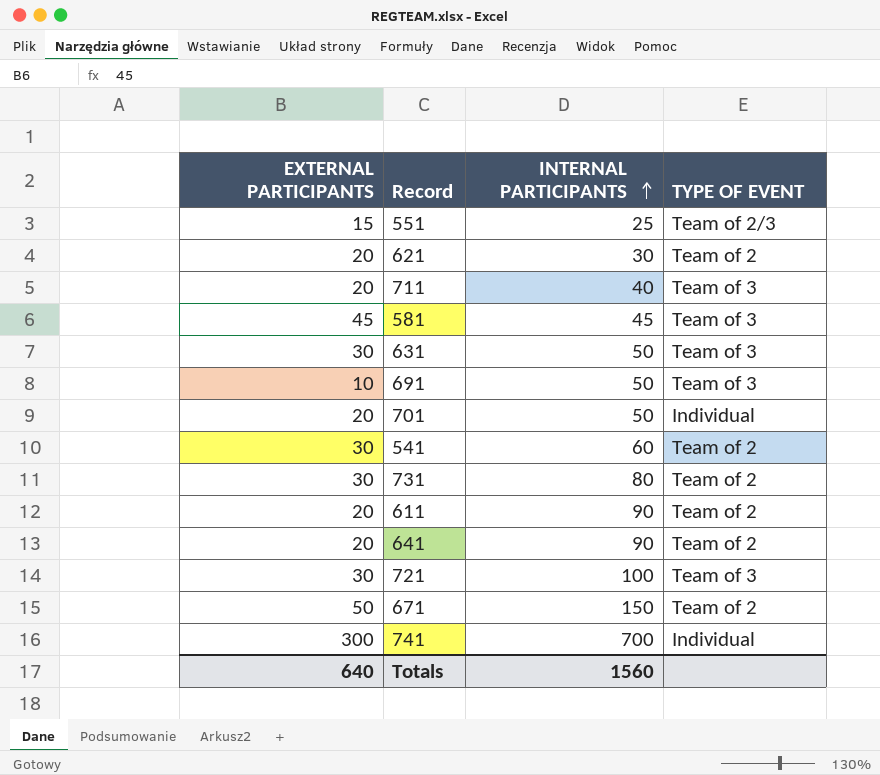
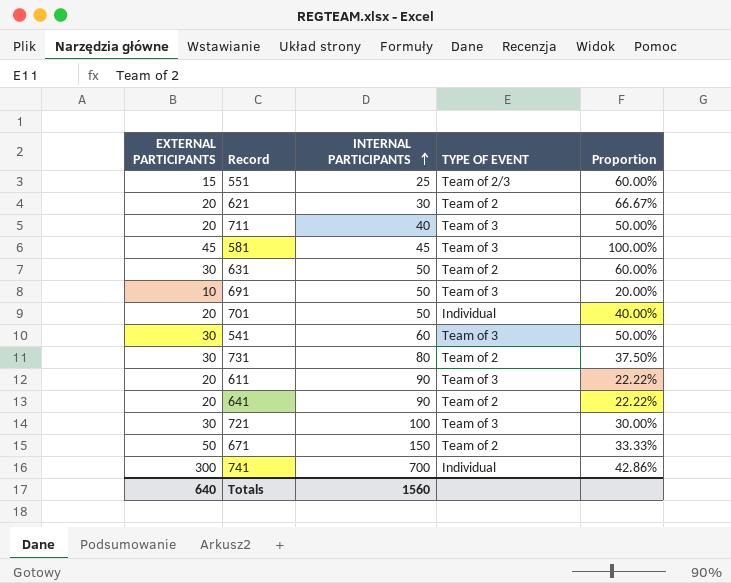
column Proportion | formula: none -> [EXTERNAL PARTICIPANTS] / [INTERNAL PARTICIPANTS]
631 | TYPE OF EVENT: Team of 3 -> Team of 2
541 | TYPE OF EVENT: Team of 2 -> Team of 3
611 | TYPE OF EVENT: Team of 2 -> Team of 3

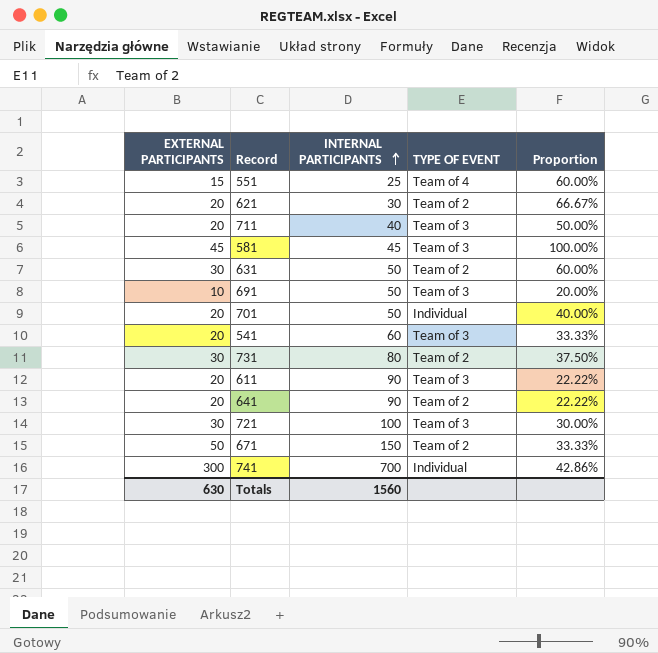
551 | TYPE OF EVENT: Team of 2/3 -> Team of 4
541 | EXTERNAL PARTICIPANTS: 30 -> 20
541 | Proportion: 50.00% -> 33.33%
Totals | EXTERNAL PARTICIPANTS: 640 -> 630

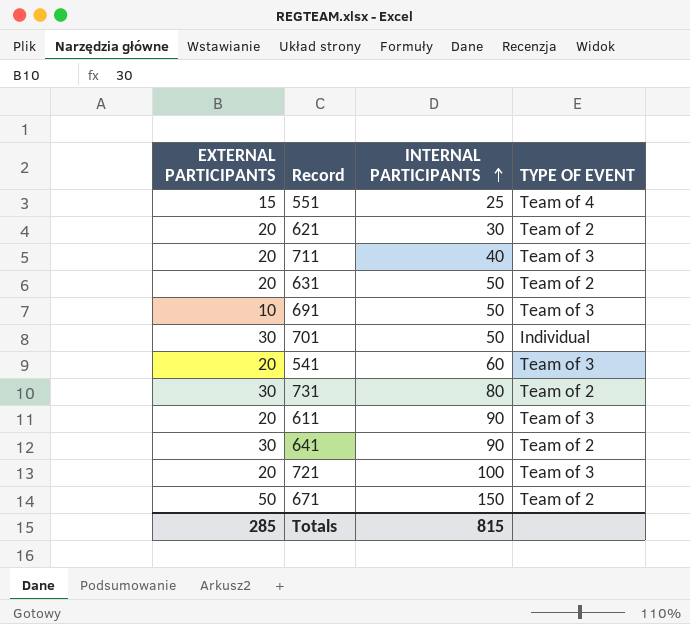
column Proportion | formula: [EXTERNAL PARTICIPANTS] / [INTERNAL PARTICIPANTS] -> none
row 581: 45 | 45 | Team of 3 | 100.00% -> none
row 741: 300 | 700 | Individual | 42.86% -> none
631 | EXTERNAL PARTICIPANTS: 30 -> 20
701 | EXTERNAL PARTICIPANTS: 20 -> 30
641 | EXTERNAL PARTICIPANTS: 20 -> 30
721 | EXTERNAL PARTICIPANTS: 30 -> 20
Totals | EXTERNAL PARTICIPANTS: 630 -> 285
Totals | INTERNAL PARTICIPANTS: 1560 -> 815

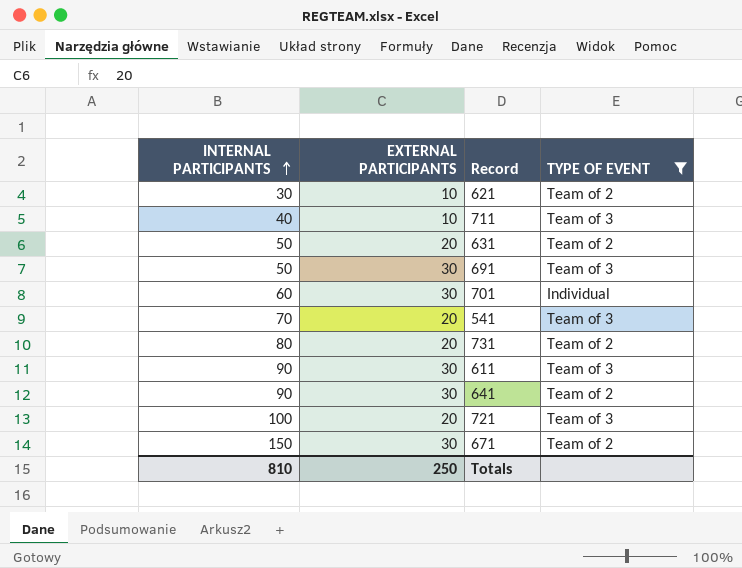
filter: none -> TYPE OF EVENT != Team of 4
column INTERNAL PARTICIPANTS | position: 3 -> 1
621 | EXTERNAL PARTICIPANTS: 20 -> 10
711 | EXTERNAL PARTICIPANTS: 20 -> 10
691 | EXTERNAL PARTICIPANTS: 10 -> 30
701 | INTERNAL PARTICIPANTS: 50 -> 60
541 | INTERNAL PARTICIPANTS: 60 -> 70
731 | EXTERNAL PARTICIPANTS: 30 -> 20
611 | EXTERNAL PARTICIPANTS: 20 -> 30
671 | EXTERNAL PARTICIPANTS: 50 -> 30
Totals | INTERNAL PARTICIPANTS: 815 -> 810
Totals | EXTERNAL PARTICIPANTS: 285 -> 250

